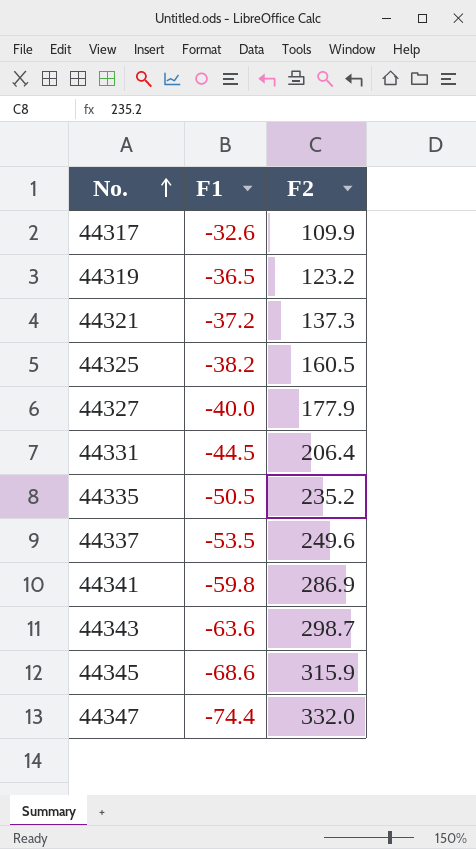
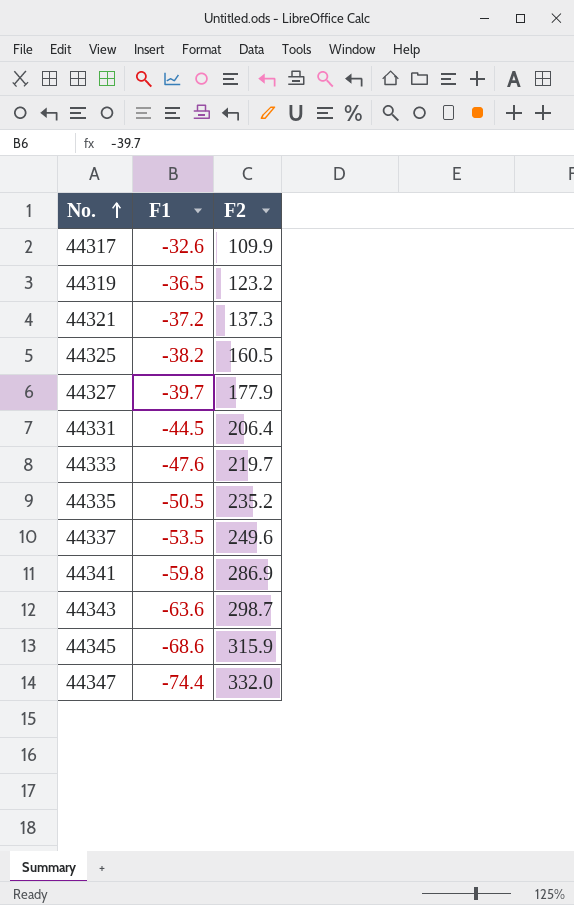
44327 | F1: -40.0 -> -39.7
row 44333: none -> -47.6 | 219.7

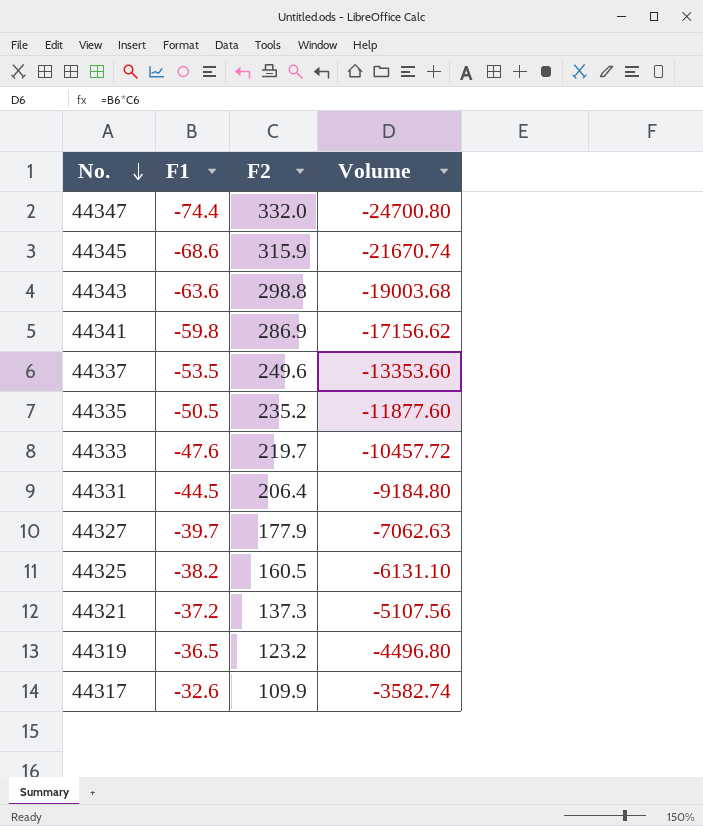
row order: No. ascending -> No. descending
column Volume | formula: none -> [F1] * [F2]
44343 | F2: 298.7 -> 298.8

